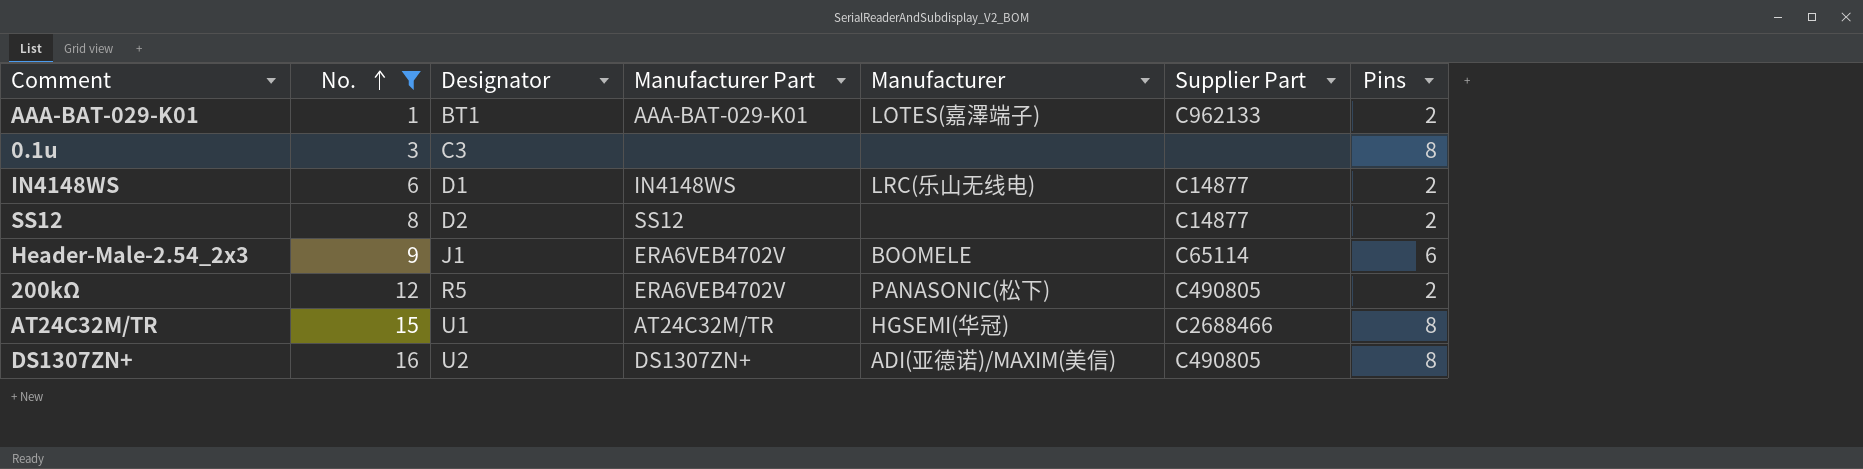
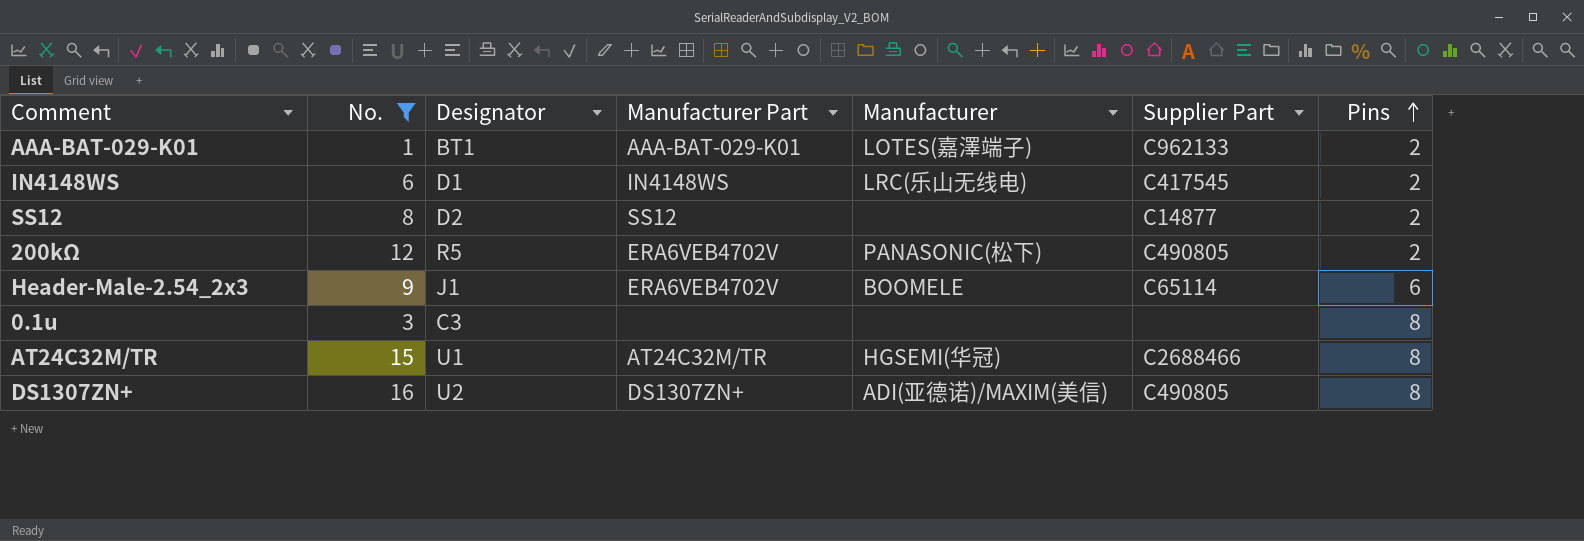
row order: No. ascending -> Pins ascending
IN4148WS | Supplier Part: C14877 -> C417545

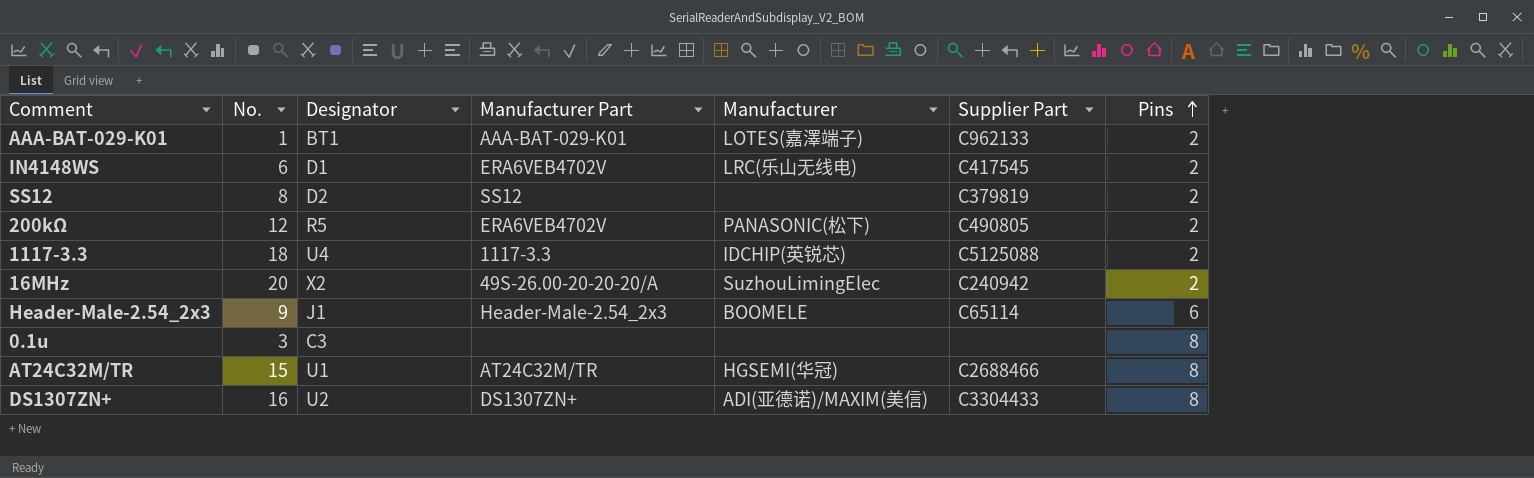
filter: No. <= 16 -> none
IN4148WS | Manufacturer Part: IN4148WS -> ERA6VEB4702V
SS12 | Supplier Part: C14877 -> C379819
Header-Male-2.54_2x3 | Manufacturer Part: ERA6VEB4702V -> Header-Male-2.54_2x3
DS1307ZN+ | Supplier Part: C490805 -> C3304433

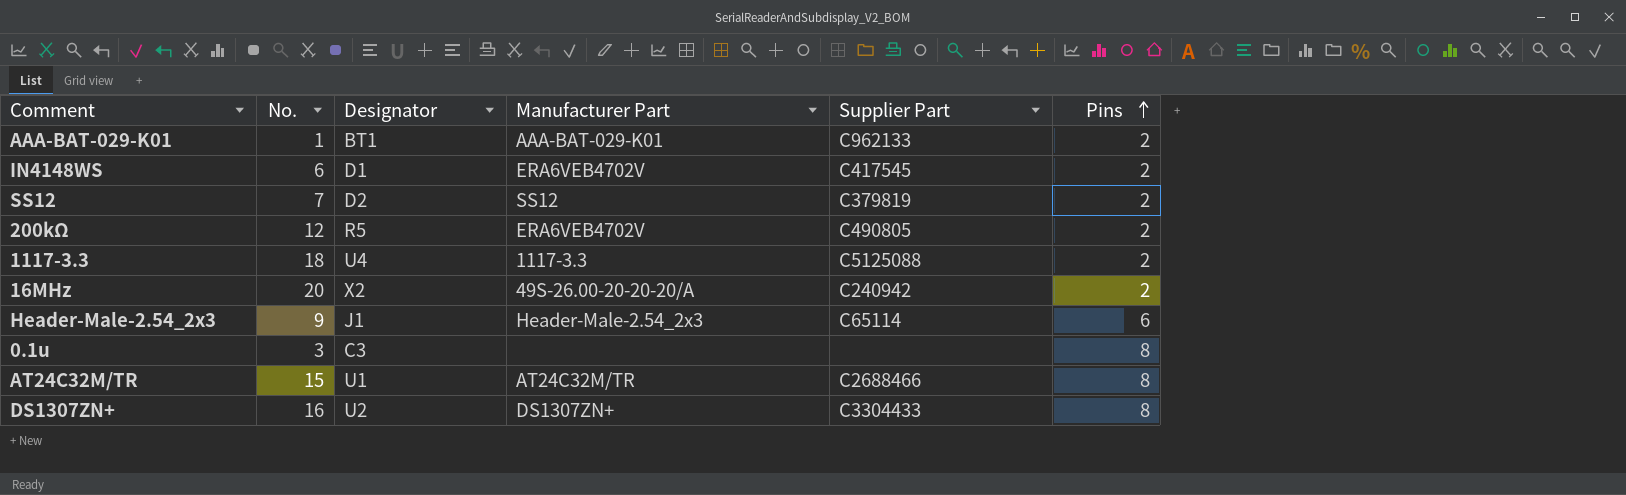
column Manufacturer | position: 5 -> none
SS12 | No.: 8 -> 7

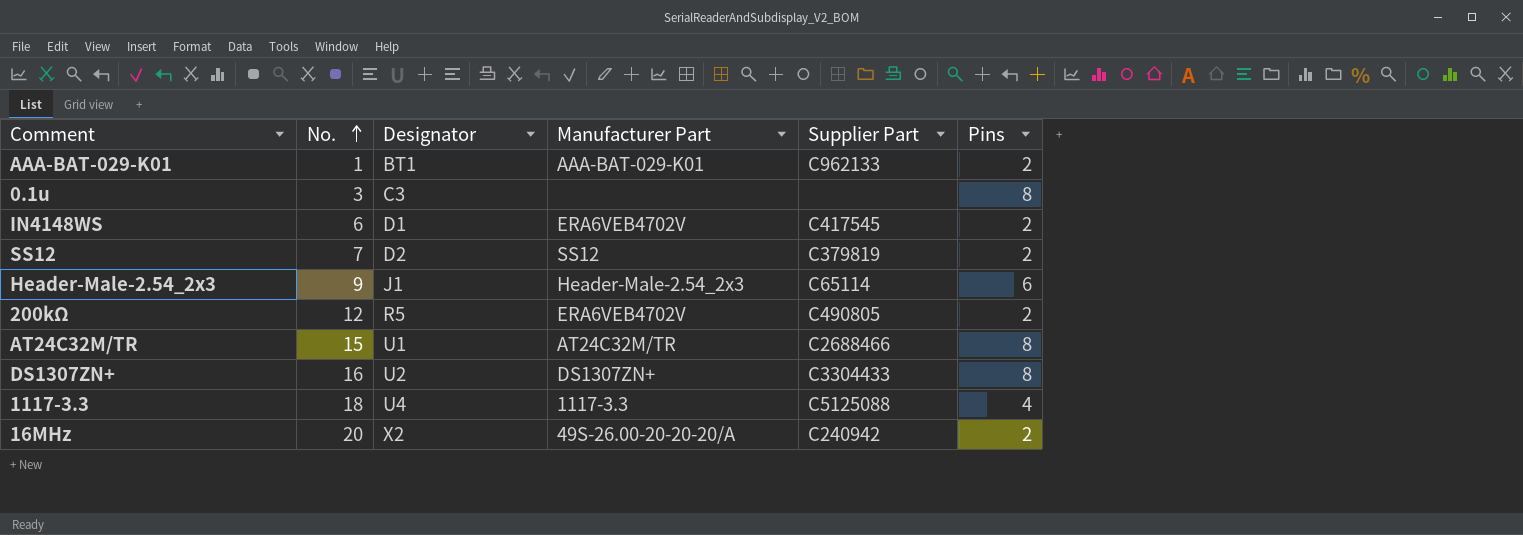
row order: Pins ascending -> No. ascending
1117-3.3 | Pins: 2 -> 4

